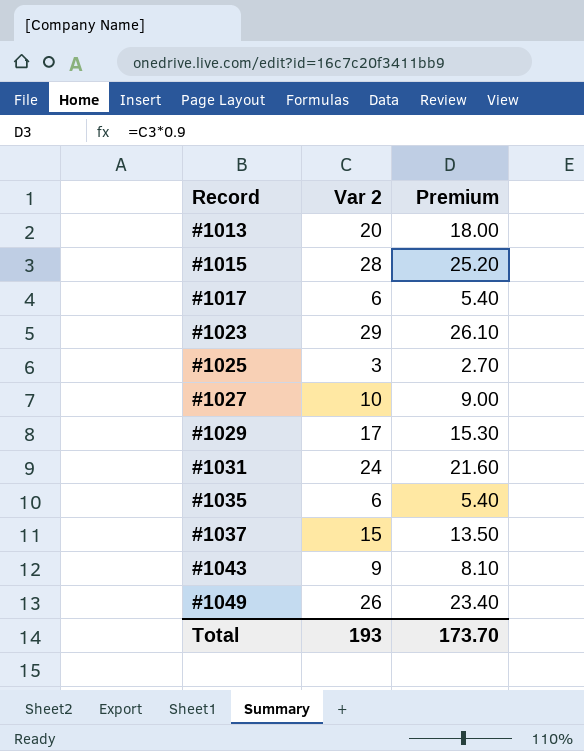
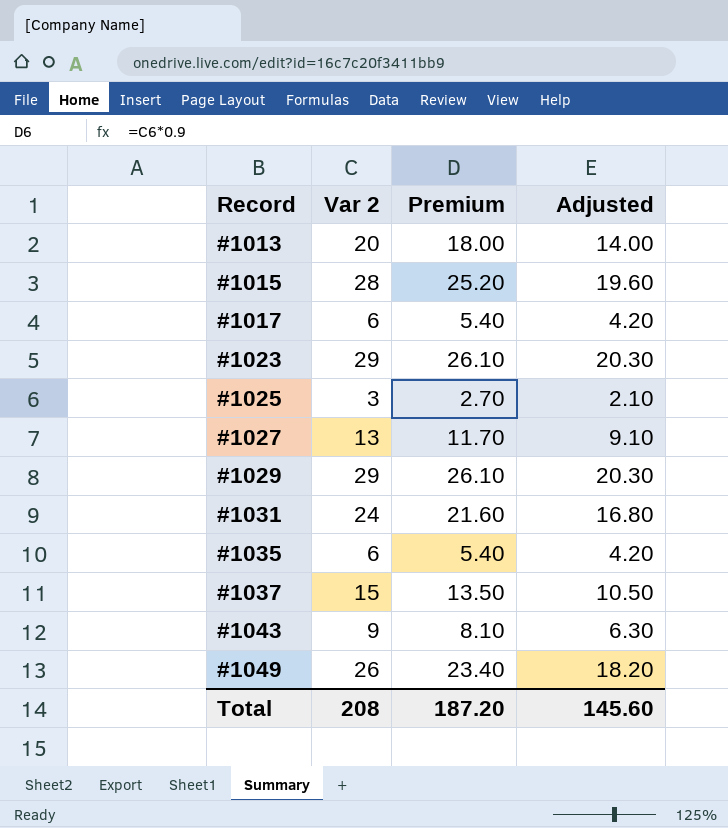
column Adjusted | formula: none -> [Var 2] * 0.7
#1027 | Var 2: 10 -> 13
#1027 | Premium: 9.00 -> 11.70
#1029 | Var 2: 17 -> 29
#1029 | Premium: 15.30 -> 26.10
Total | Var 2: 193 -> 208
Total | Premium: 173.70 -> 187.20

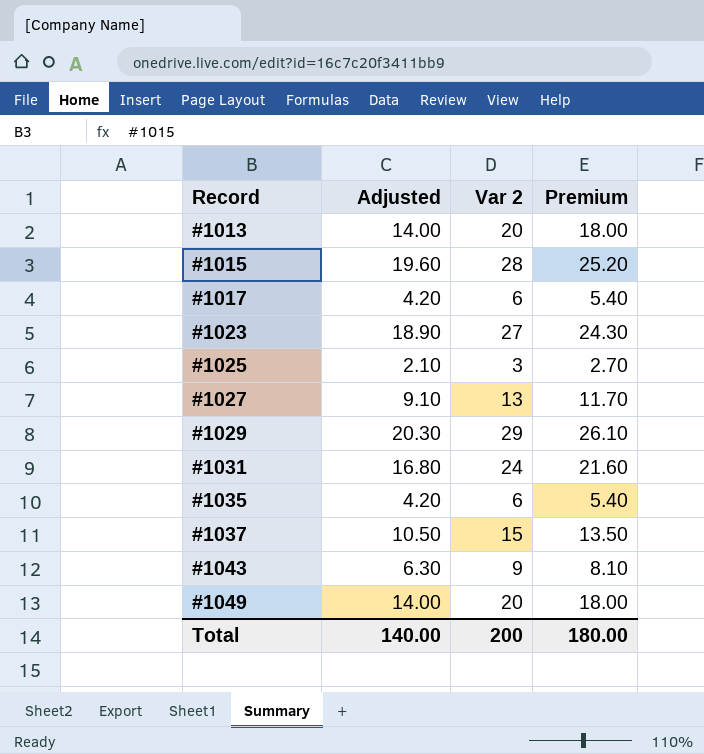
column Adjusted | position: 4 -> 2
#1023 | Adjusted: 20.30 -> 18.90
#1023 | Var 2: 29 -> 27
#1023 | Premium: 26.10 -> 24.30
#1049 | Adjusted: 18.20 -> 14.00
#1049 | Var 2: 26 -> 20
#1049 | Premium: 23.40 -> 18.00
Total | Adjusted: 145.60 -> 140.00
Total | Var 2: 208 -> 200
Total | Premium: 187.20 -> 180.00

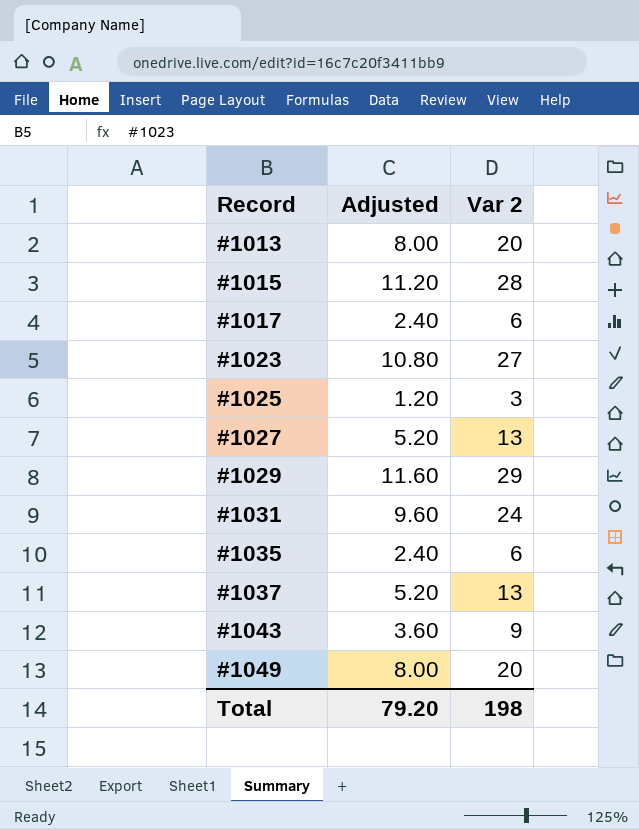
column Premium | formula: [Var 2] * 0.9 -> none
column Adjusted | formula: [Var 2] * 0.7 -> [Var 2] * 0.4
#1037 | Var 2: 15 -> 13
Total | Adjusted: 140.00 -> 79.20
Total | Var 2: 200 -> 198

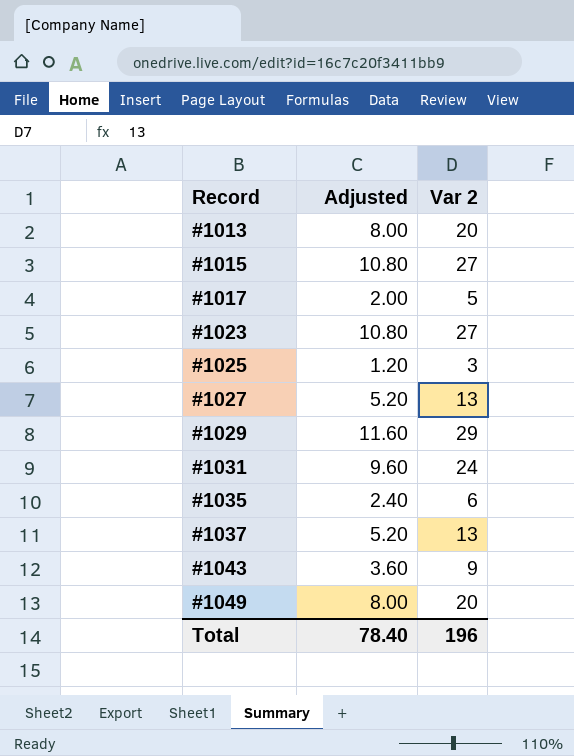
#1015 | Adjusted: 11.20 -> 10.80
#1015 | Var 2: 28 -> 27
#1017 | Adjusted: 2.40 -> 2.00
#1017 | Var 2: 6 -> 5
Total | Adjusted: 79.20 -> 78.40
Total | Var 2: 198 -> 196

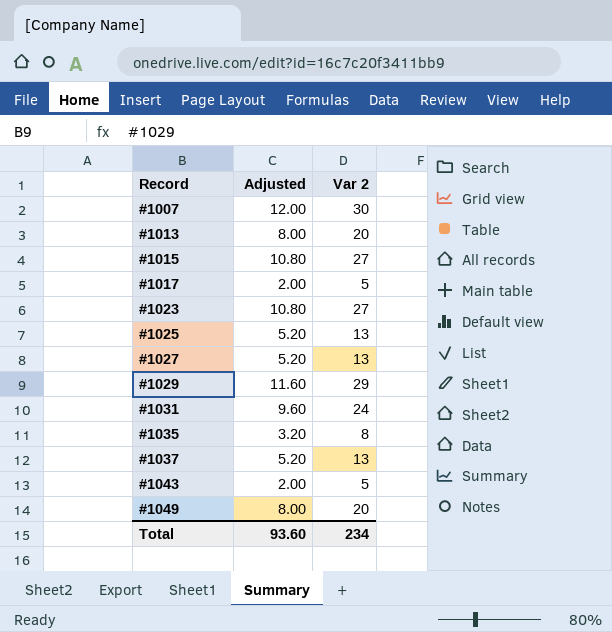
row #1007: none -> 12.00 | 30
#1025 | Adjusted: 1.20 -> 5.20
#1025 | Var 2: 3 -> 13
#1035 | Adjusted: 2.40 -> 3.20
#1035 | Var 2: 6 -> 8
#1043 | Adjusted: 3.60 -> 2.00
#1043 | Var 2: 9 -> 5
Total | Adjusted: 78.40 -> 93.60
Total | Var 2: 196 -> 234

